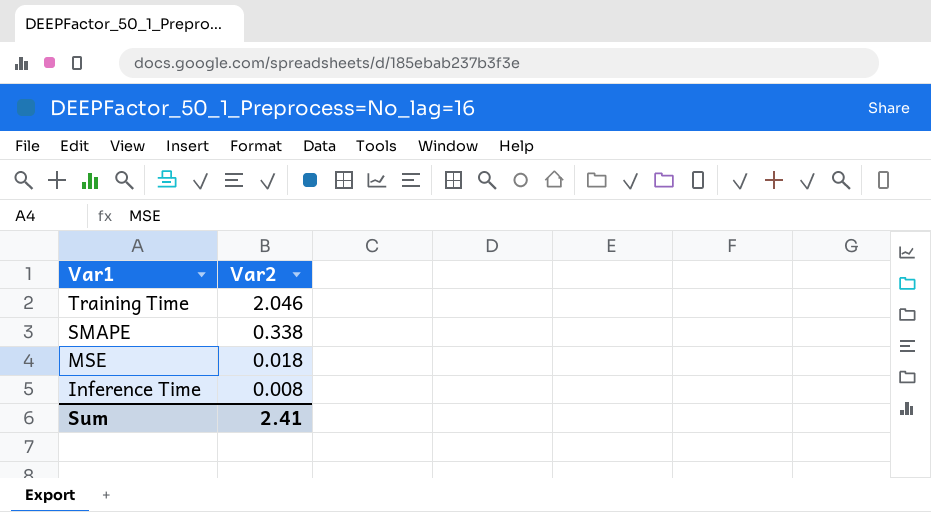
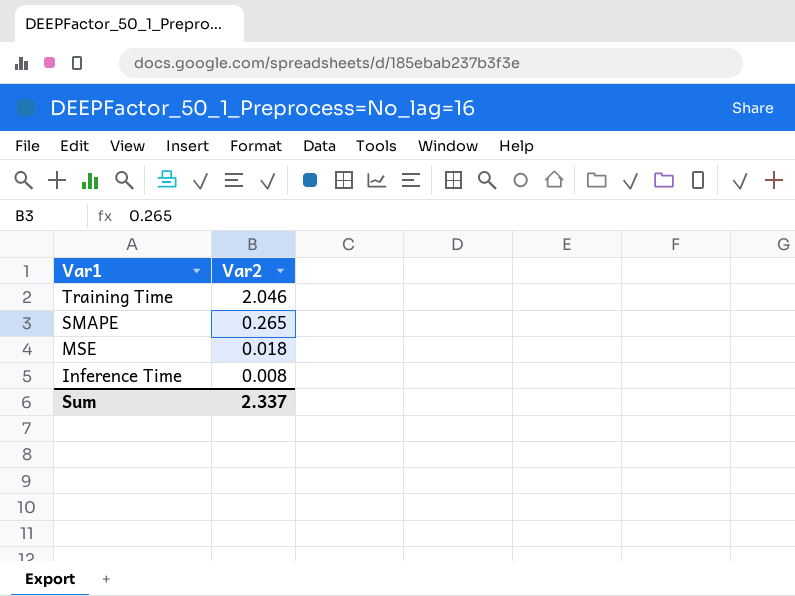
SMAPE | Var2: 0.338 -> 0.265
Sum | Var2: 2.41 -> 2.337

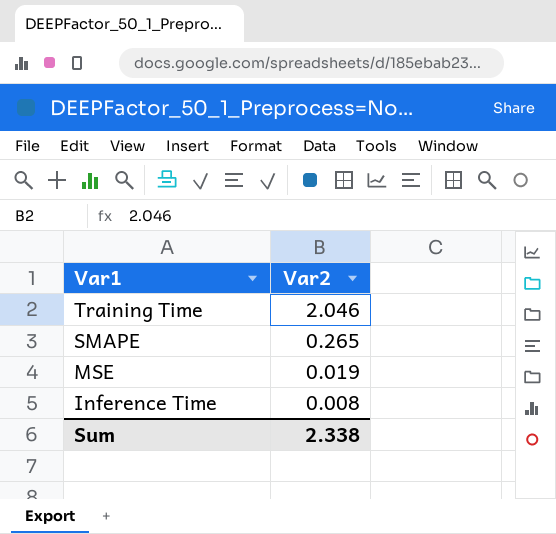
MSE | Var2: 0.018 -> 0.019
Sum | Var2: 2.337 -> 2.338

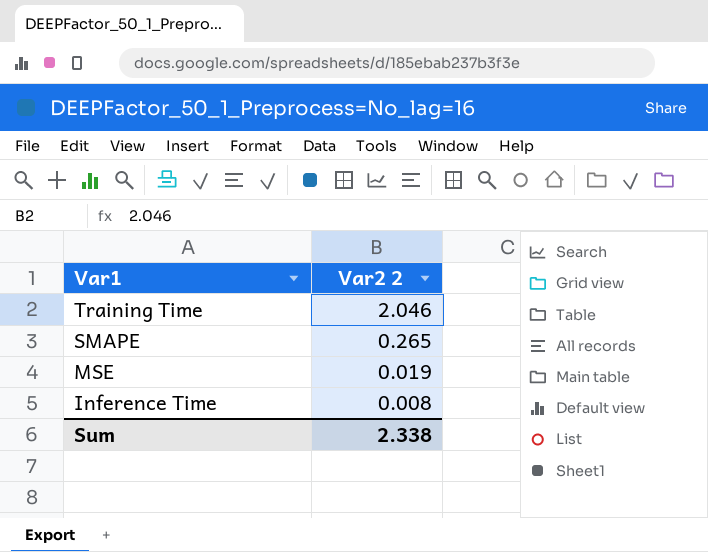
column name: Var2 -> Var2 2

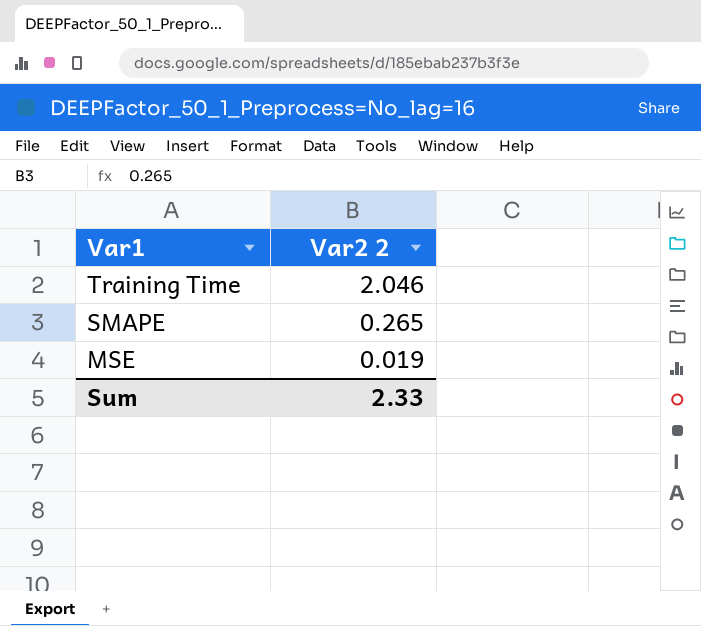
row Inference Time: 0.008 -> none
Sum | Var2 2: 2.338 -> 2.33

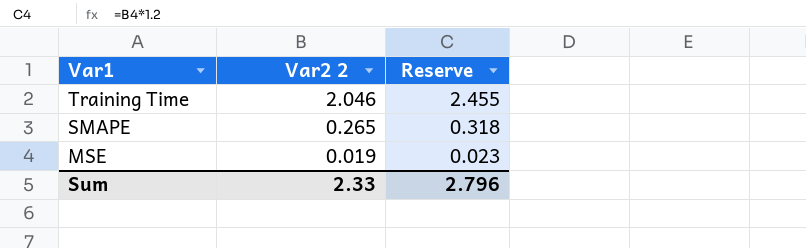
column Reserve | formula: none -> [Var2 2] * 1.2

